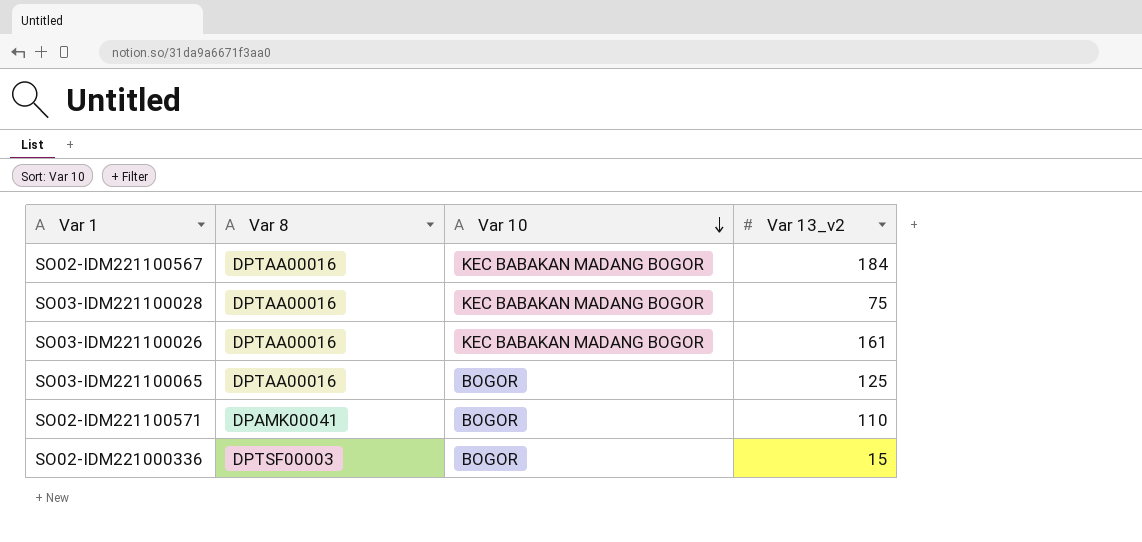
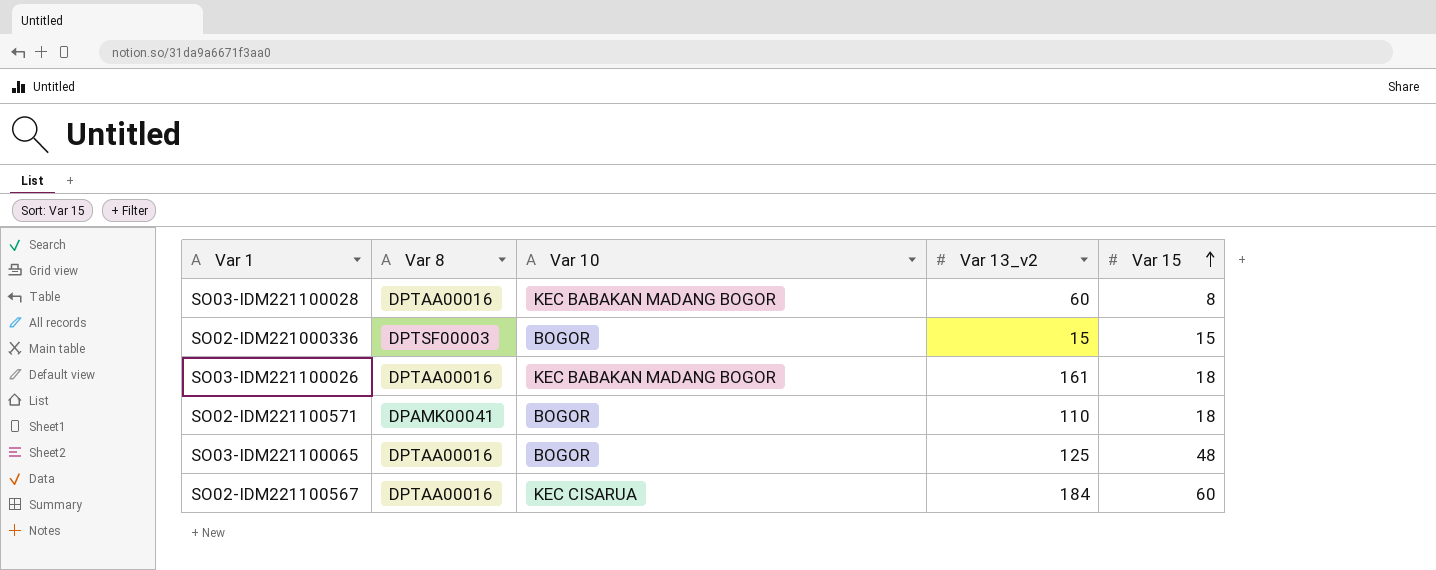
row order: Var 10 descending -> Var 15 ascending
column Var 15 | position: none -> 5
SO03-IDM221100028 | Var 13_v2: 75 -> 60
SO02-IDM221100567 | Var 10: KEC BABAKAN MADANG BOGOR -> KEC CISARUA

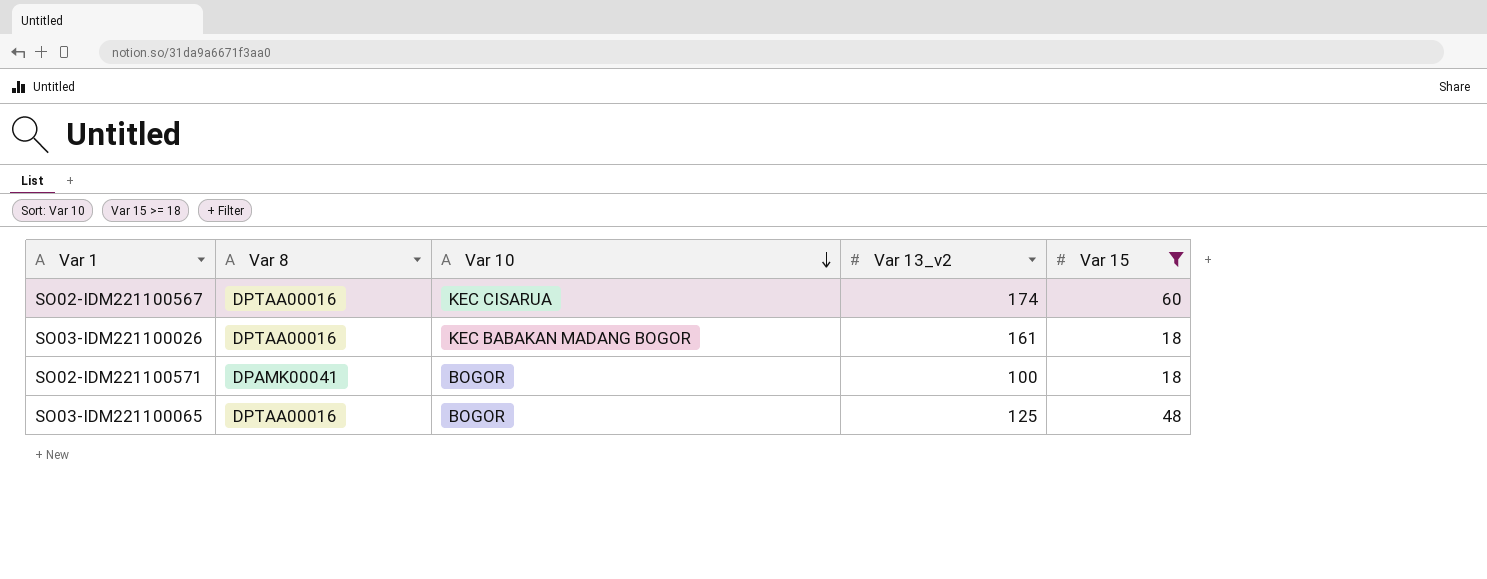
filter: none -> Var 15 >= 18
row order: Var 15 ascending -> Var 10 descending
SO02-IDM221100567 | Var 13_v2: 184 -> 174
SO02-IDM221100571 | Var 13_v2: 110 -> 100

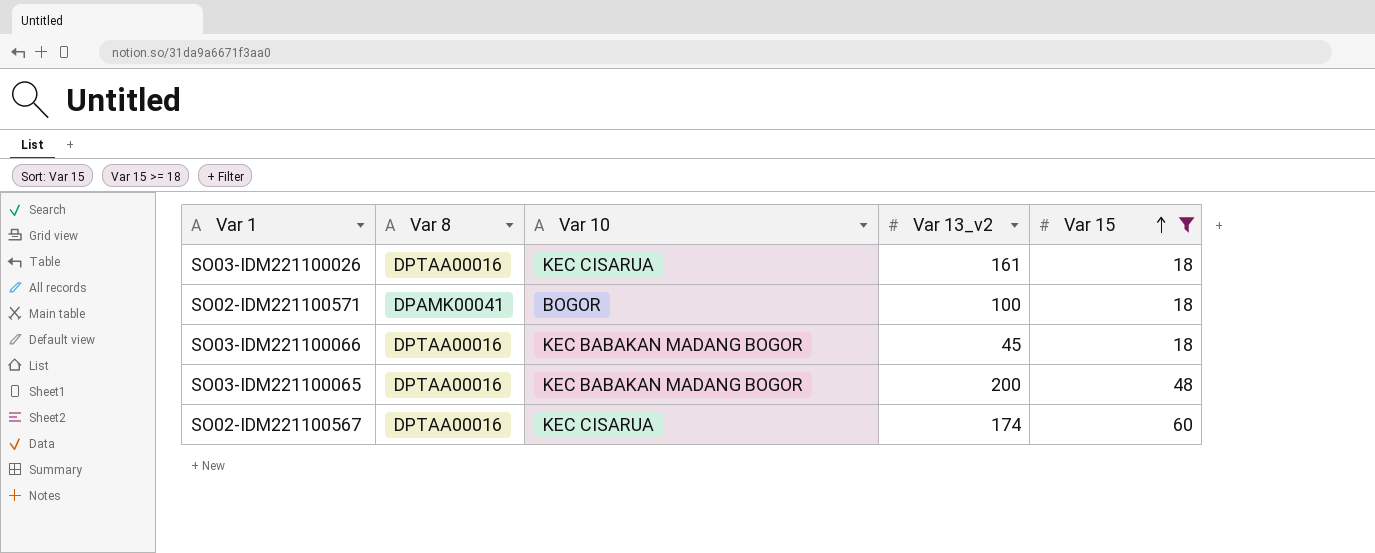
row order: Var 10 descending -> Var 15 ascending
SO03-IDM221100026 | Var 10: KEC BABAKAN MADANG BOGOR -> KEC CISARUA
row SO03-IDM221100066: none -> DPTAA00016 | KEC BABAKAN MADANG BOGOR | 45 | 18
SO03-IDM221100065 | Var 10: BOGOR -> KEC BABAKAN MADANG BOGOR
SO03-IDM221100065 | Var 13_v2: 125 -> 200

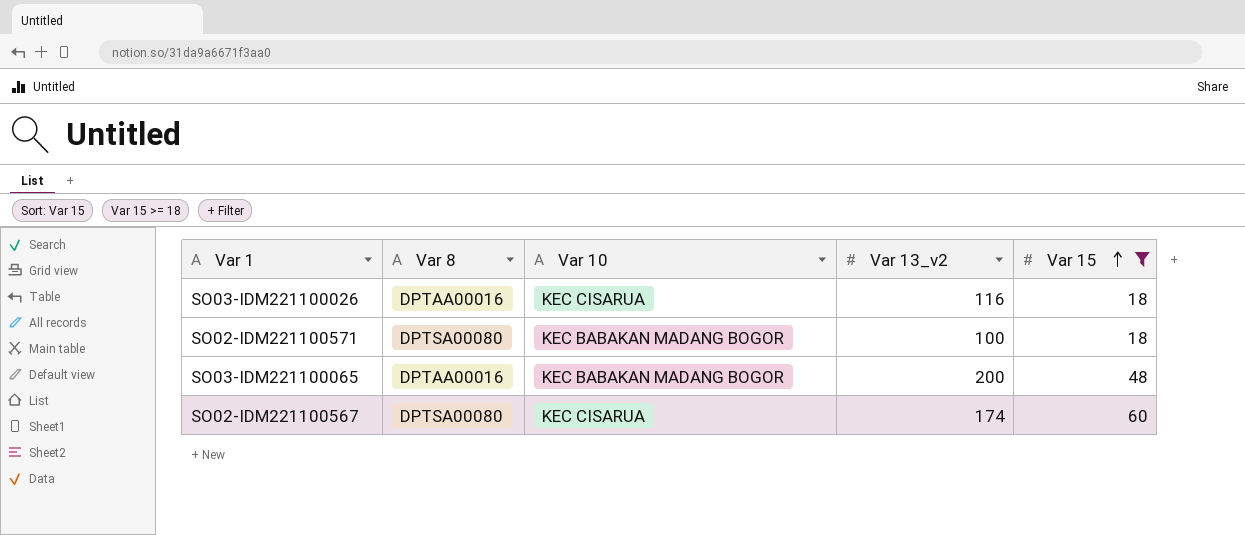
row SO03-IDM221100066: DPTAA00016 | KEC BABAKAN MADANG BOGOR | 45 | 18 -> none
SO03-IDM221100026 | Var 13_v2: 161 -> 116
SO02-IDM221100571 | Var 8: DPAMK00041 -> DPTSA00080
SO02-IDM221100571 | Var 10: BOGOR -> KEC BABAKAN MADANG BOGOR
SO02-IDM221100567 | Var 8: DPTAA00016 -> DPTSA00080

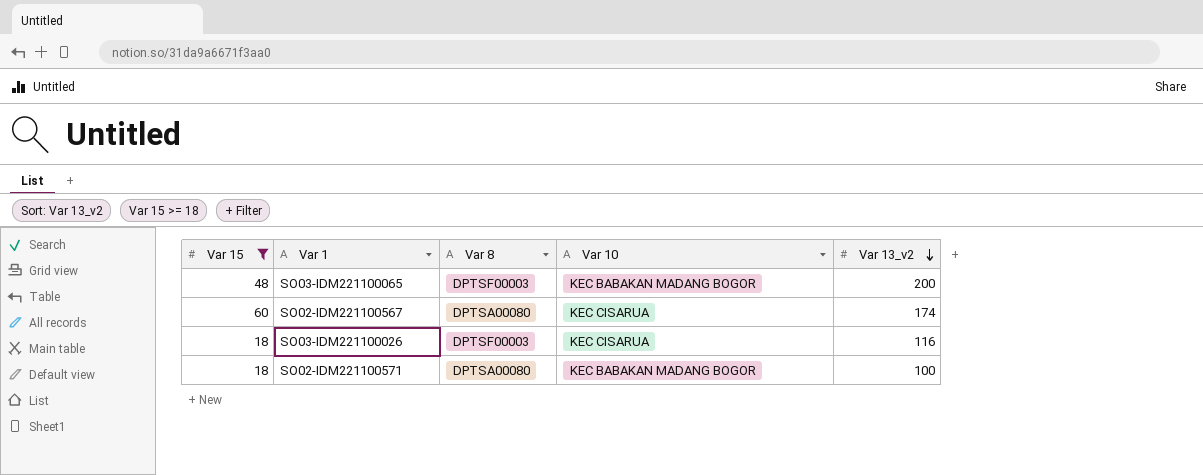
row order: Var 15 ascending -> Var 13_v2 descending
column Var 15 | position: 5 -> 1
SO03-IDM221100065 | Var 8: DPTAA00016 -> DPTSF00003
SO03-IDM221100026 | Var 8: DPTAA00016 -> DPTSF00003

